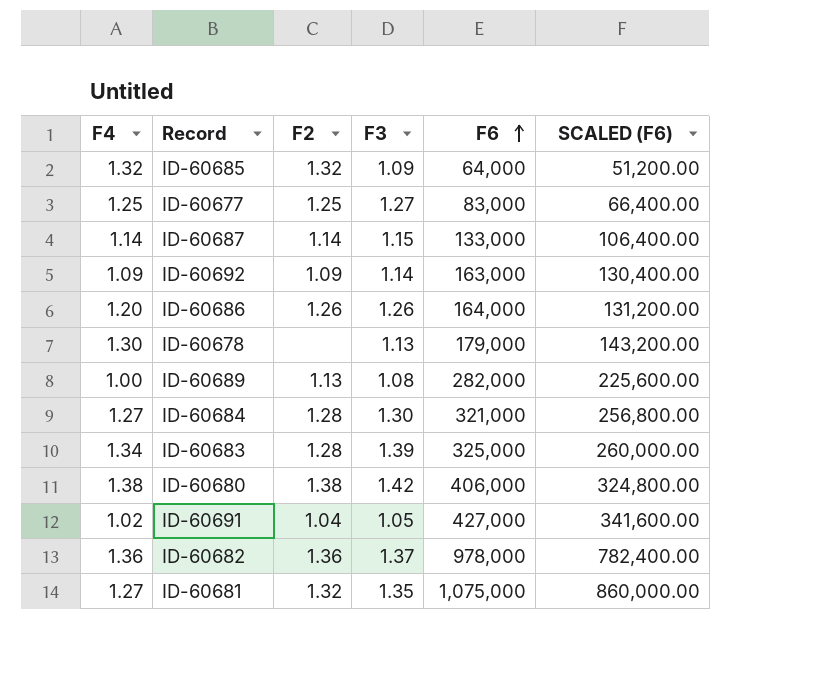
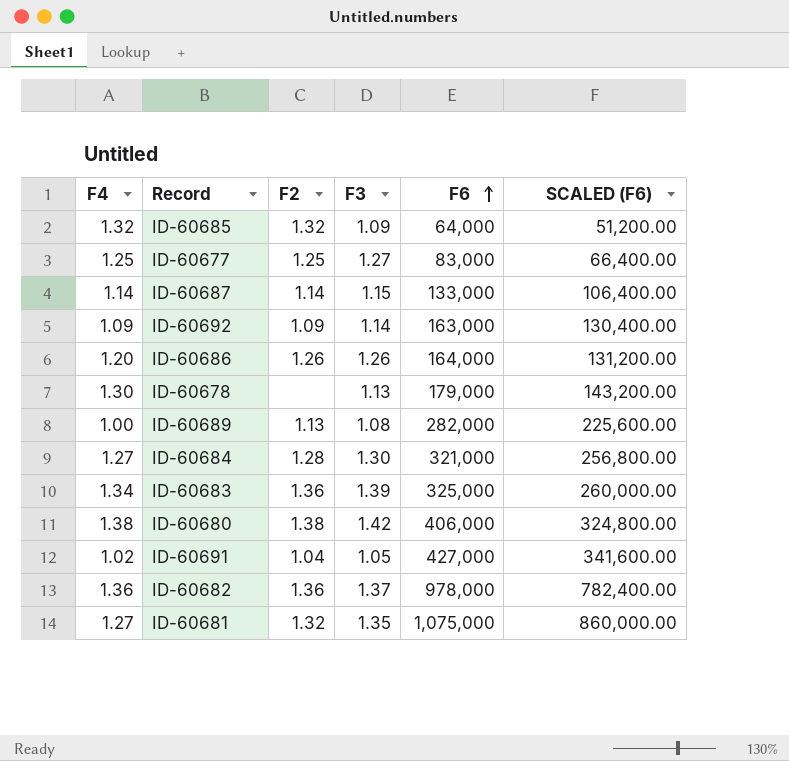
ID-60683 | F2: 1.28 -> 1.36

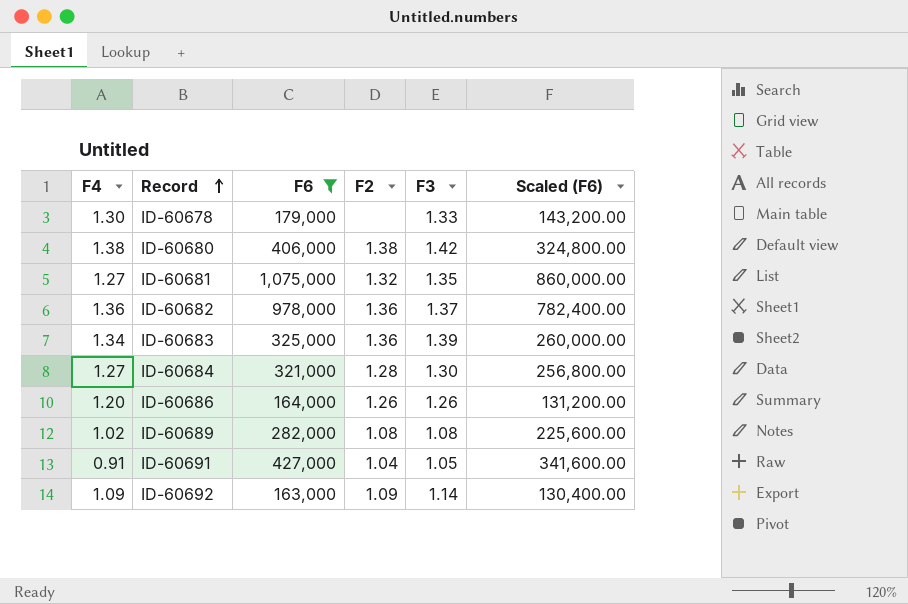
filter: none -> F6 >= 163,000
row order: F6 ascending -> Record ascending
column F6 | position: 5 -> 3
column name: SCALED (F6) -> Scaled (F6)
ID-60678 | F3: 1.13 -> 1.33
ID-60689 | F4: 1.00 -> 1.02
ID-60689 | F2: 1.13 -> 1.08
ID-60691 | F4: 1.02 -> 0.91

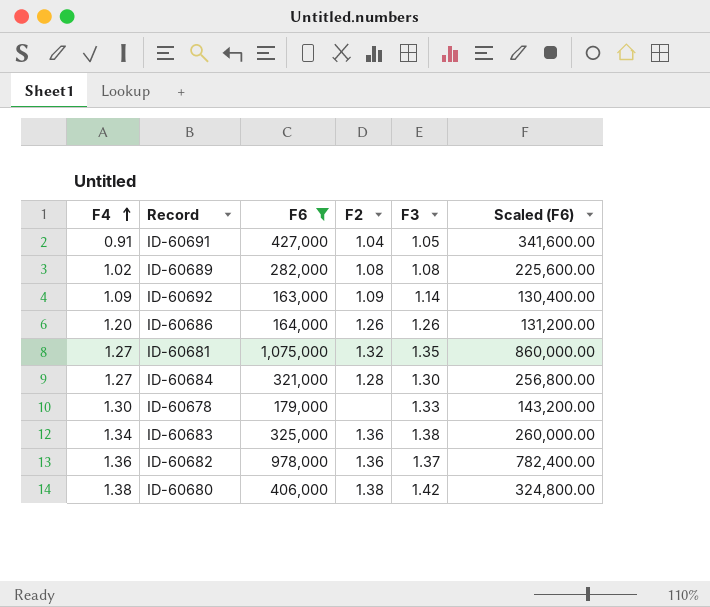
row order: Record ascending -> F4 ascending
ID-60683 | F3: 1.39 -> 1.38

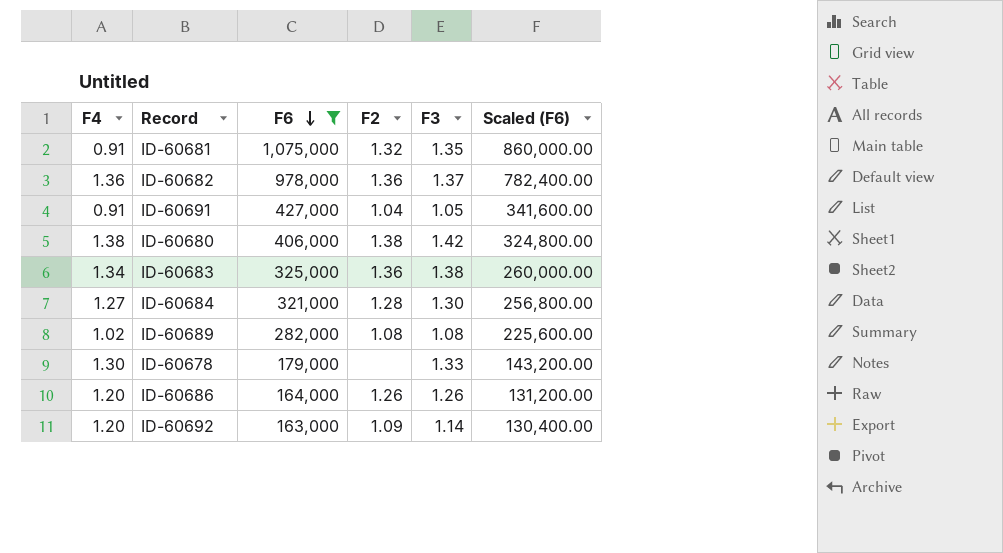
row order: F4 ascending -> F6 descending
ID-60681 | F4: 1.27 -> 0.91
ID-60692 | F4: 1.09 -> 1.20

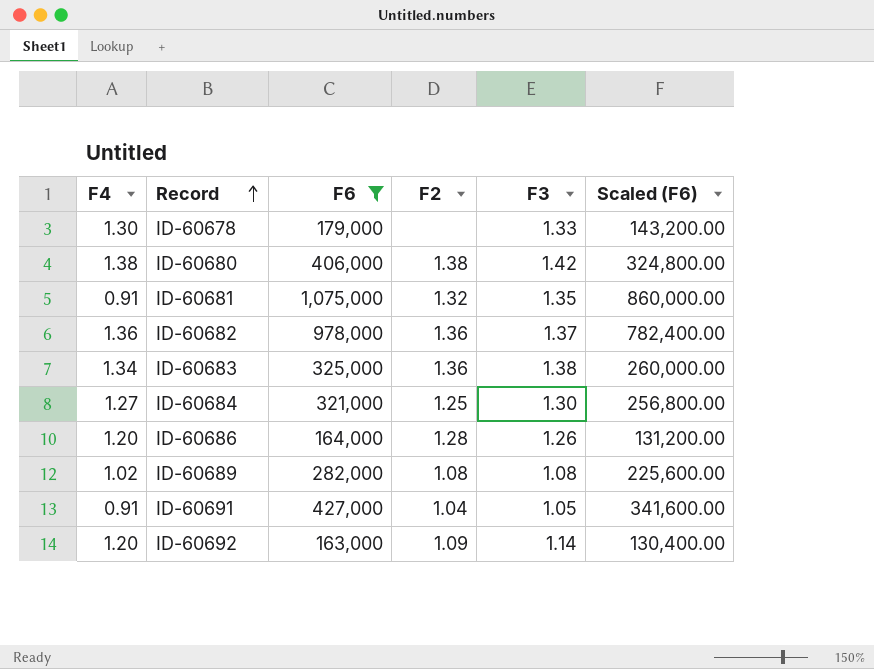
row order: F6 descending -> Record ascending
ID-60684 | F2: 1.28 -> 1.25
ID-60686 | F2: 1.26 -> 1.28

